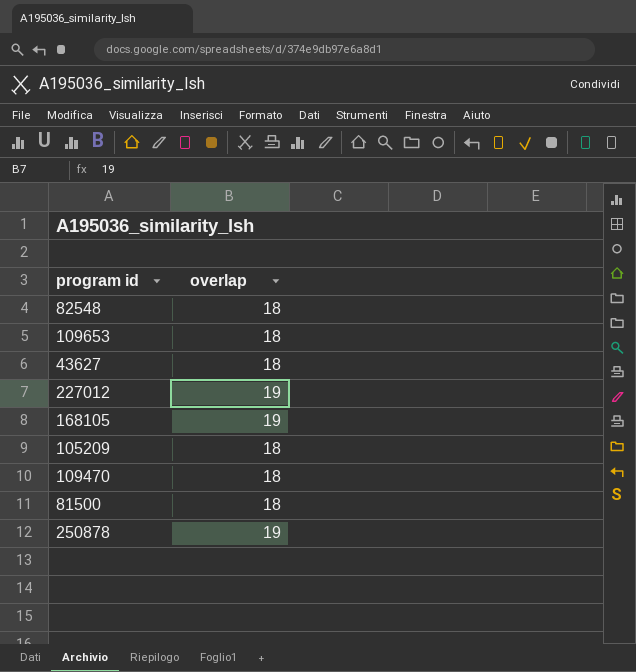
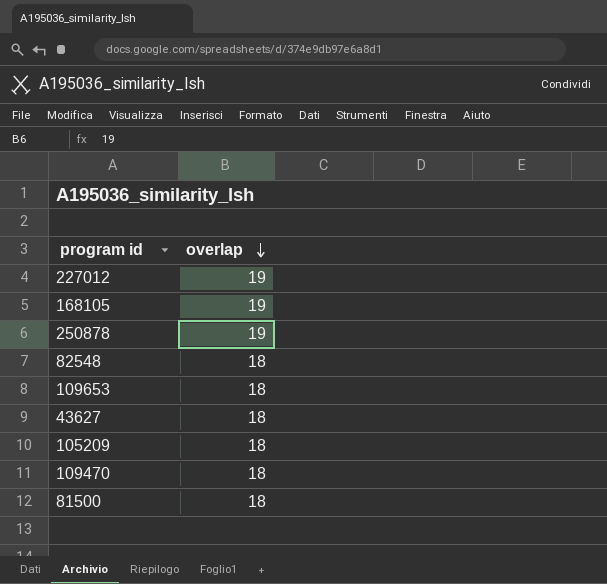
row order: none -> overlap descending

